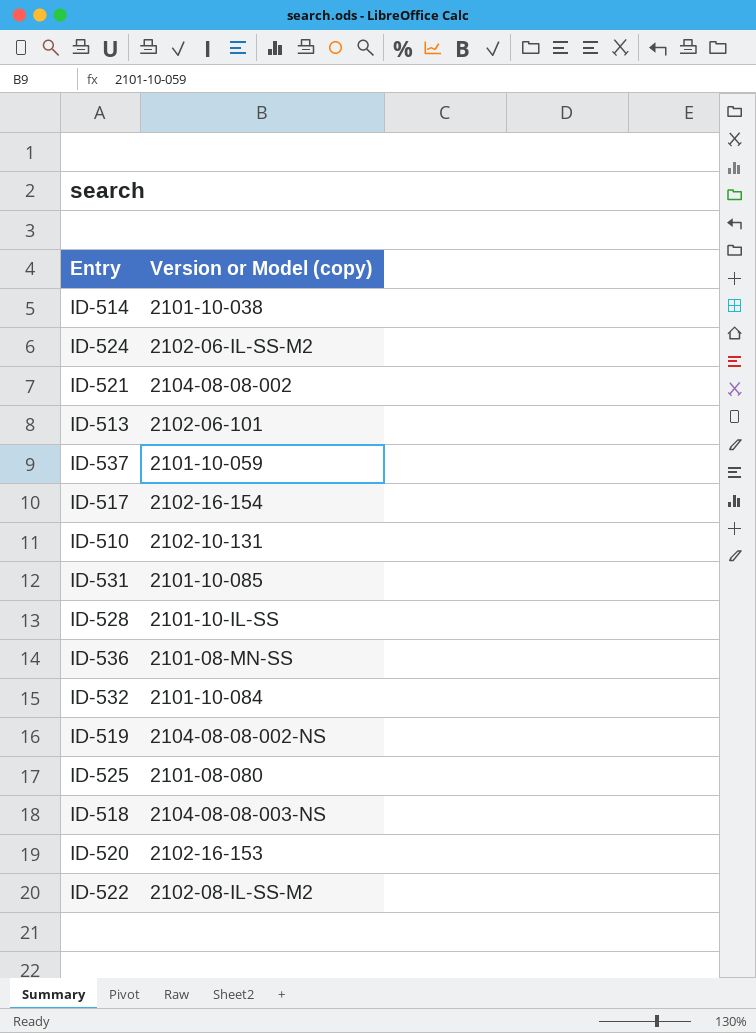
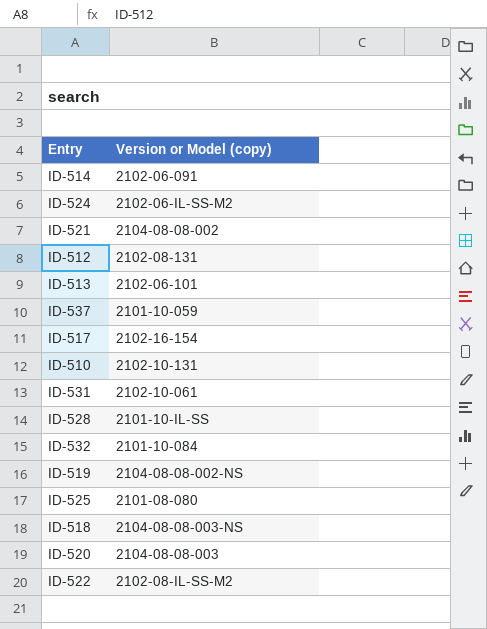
row ID-536: 2101-08-MN-SS -> none
ID-514 | Version or Model (copy): 2101-10-038 -> 2102-06-091
row ID-512: none -> 2102-08-131
ID-531 | Version or Model (copy): 2101-10-085 -> 2102-10-061
ID-520 | Version or Model (copy): 2102-16-153 -> 2104-08-08-003

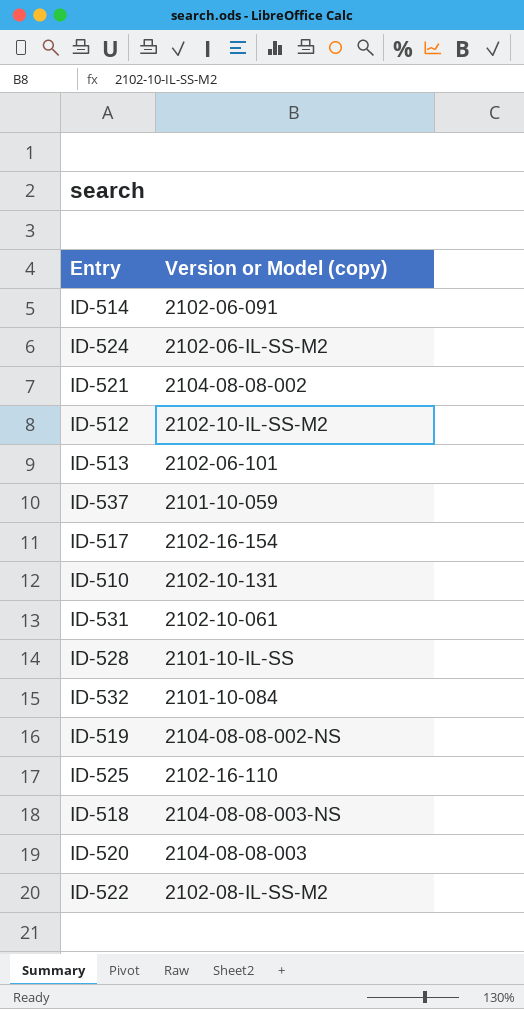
ID-512 | Version or Model (copy): 2102-08-131 -> 2102-10-IL-SS-M2
ID-525 | Version or Model (copy): 2101-08-080 -> 2102-16-110

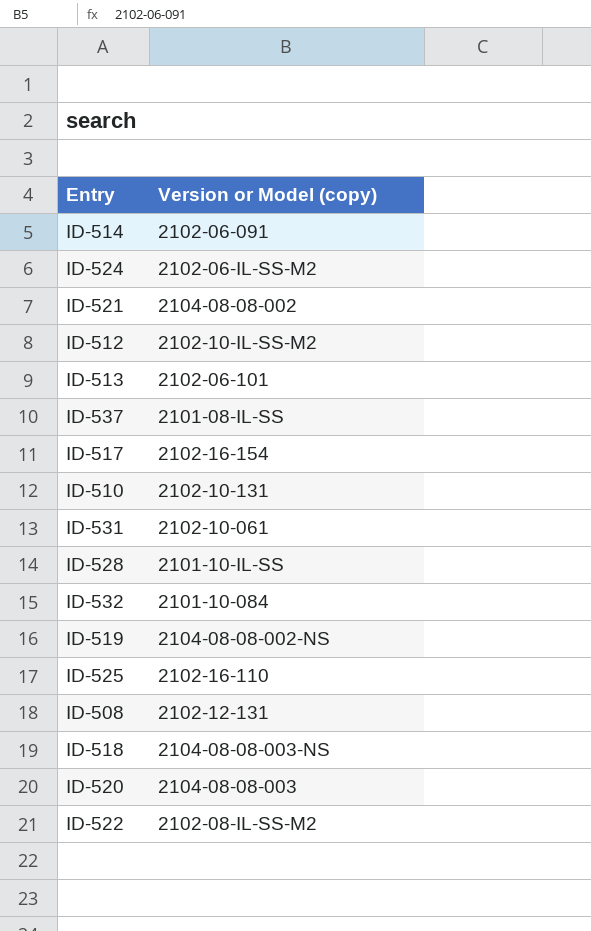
ID-537 | Version or Model (copy): 2101-10-059 -> 2101-08-IL-SS
row ID-508: none -> 2102-12-131

